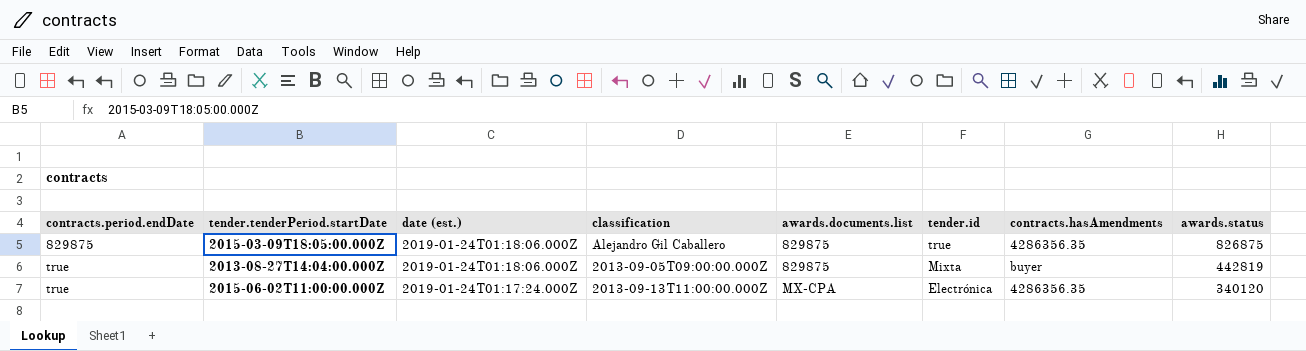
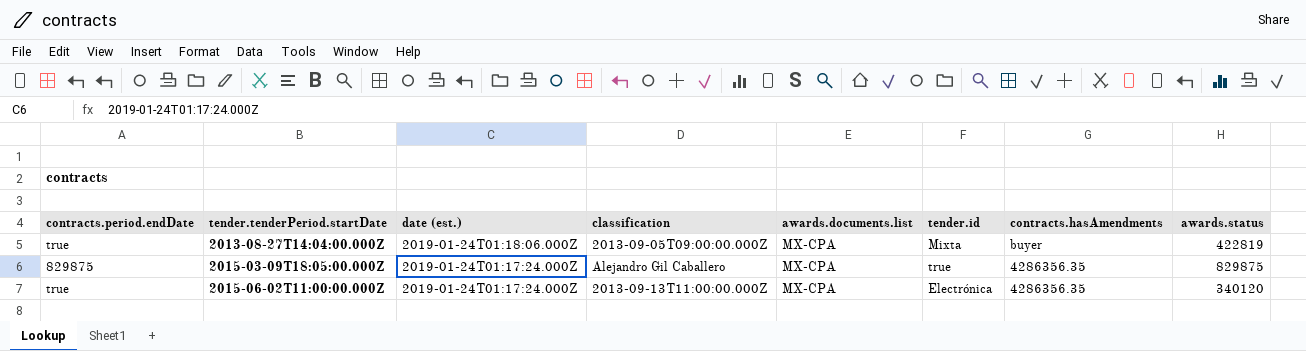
row order: contracts.period.endDate ascending -> tender.tenderPeriod.startDate ascending
2013-08-27T14:04:00.000Z | awards.documents.list: 829875 -> MX-CPA
2013-08-27T14:04:00.000Z | awards.status: 442819 -> 422819
2015-03-09T18:05:00.000Z | date (est.): 2019-01-24T01:18:06.000Z -> 2019-01-24T01:17:24.000Z
2015-03-09T18:05:00.000Z | awards.documents.list: 829875 -> MX-CPA
2015-03-09T18:05:00.000Z | awards.status: 826875 -> 829875

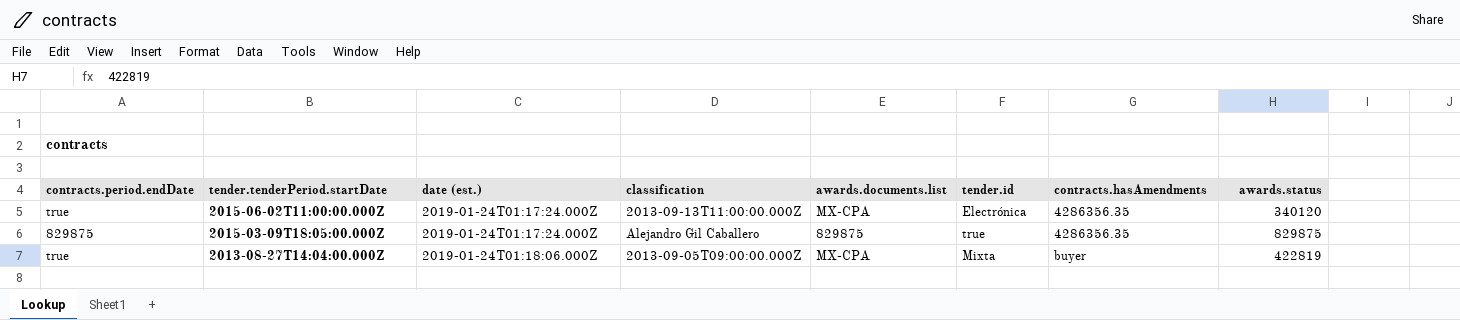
row order: tender.tenderPeriod.startDate ascending -> tender.tenderPeriod.startDate descending
2015-03-09T18:05:00.000Z | awards.documents.list: MX-CPA -> 829875

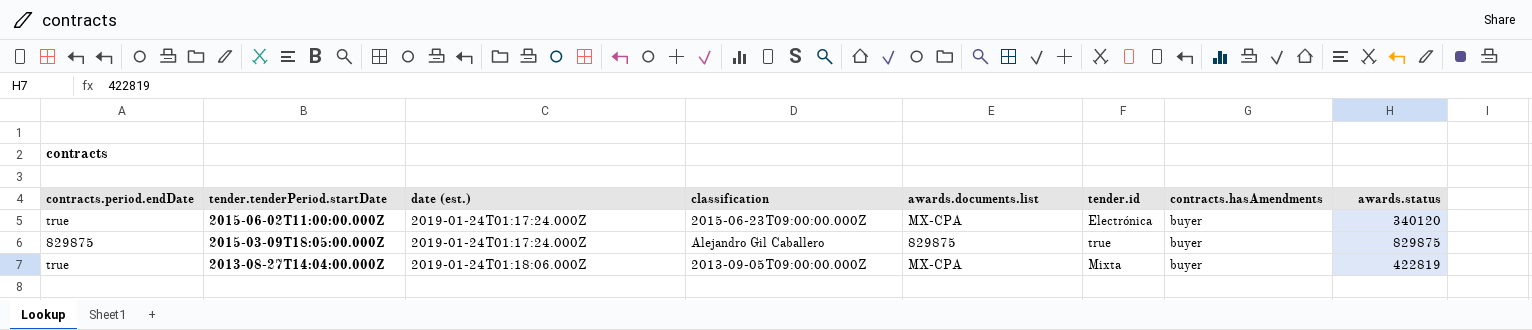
2015-06-02T11:00:00.000Z | classification: 2013-09-13T11:00:00.000Z -> 2015-06-23T09:00:00.000Z
2015-06-02T11:00:00.000Z | contracts.hasAmendments: 4286356.35 -> buyer
2015-03-09T18:05:00.000Z | contracts.hasAmendments: 4286356.35 -> buyer

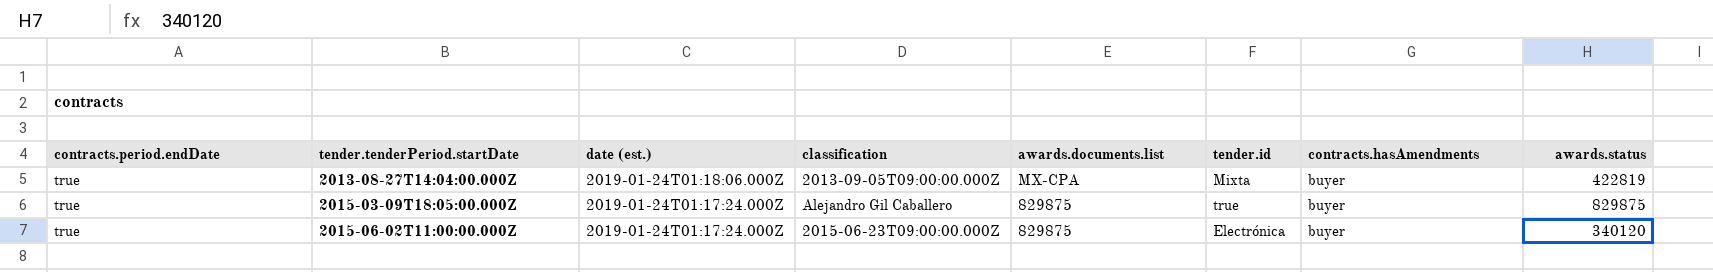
row order: tender.tenderPeriod.startDate descending -> tender.tenderPeriod.startDate ascending
2015-03-09T18:05:00.000Z | contracts.period.endDate: 829875 -> true
2015-06-02T11:00:00.000Z | awards.documents.list: MX-CPA -> 829875

